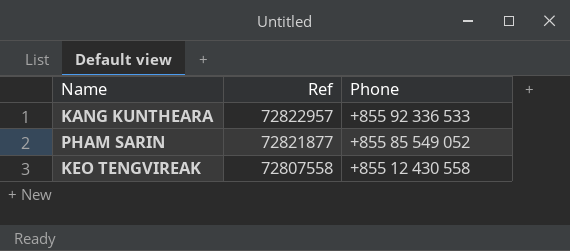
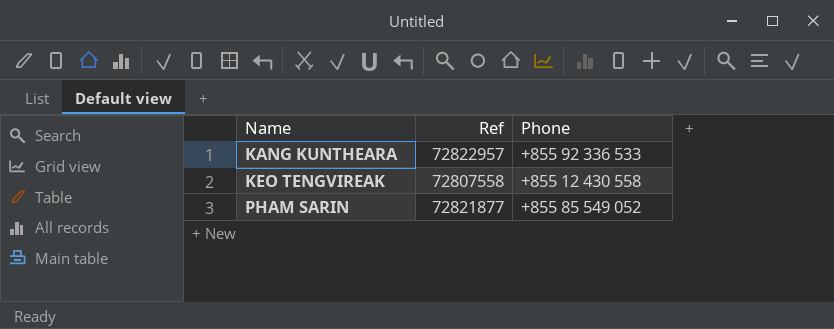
row order: Ref descending -> Name ascending

